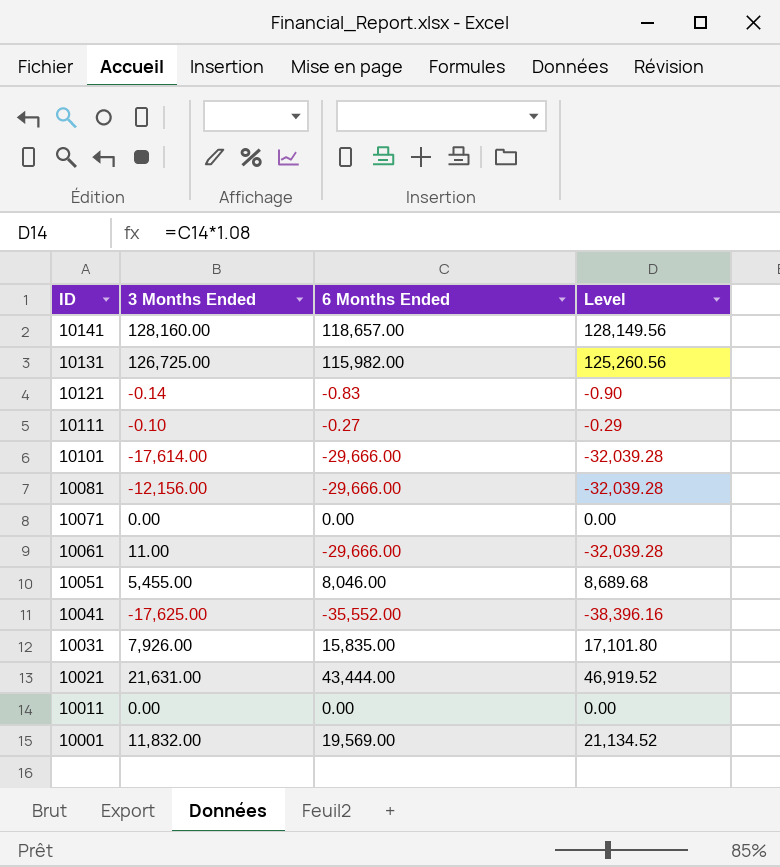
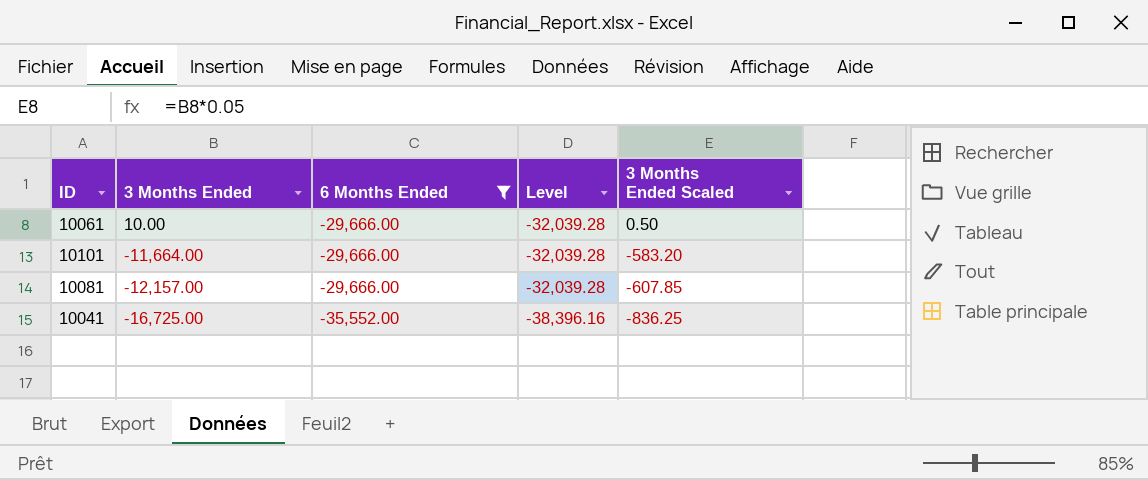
filter: none -> 6 Months Ended <= -29,666.00
row order: ID descending -> 3 Months Ended descending
column 3 Months Ended Scaled | formula: none -> [3 Months Ended] * 0.05
10061 | 3 Months Ended: 11.00 -> 10.00
10101 | 3 Months Ended: -17,614.00 -> -11,664.00
10081 | 3 Months Ended: -12,156.00 -> -12,157.00
10041 | 3 Months Ended: -17,625.00 -> -16,725.00

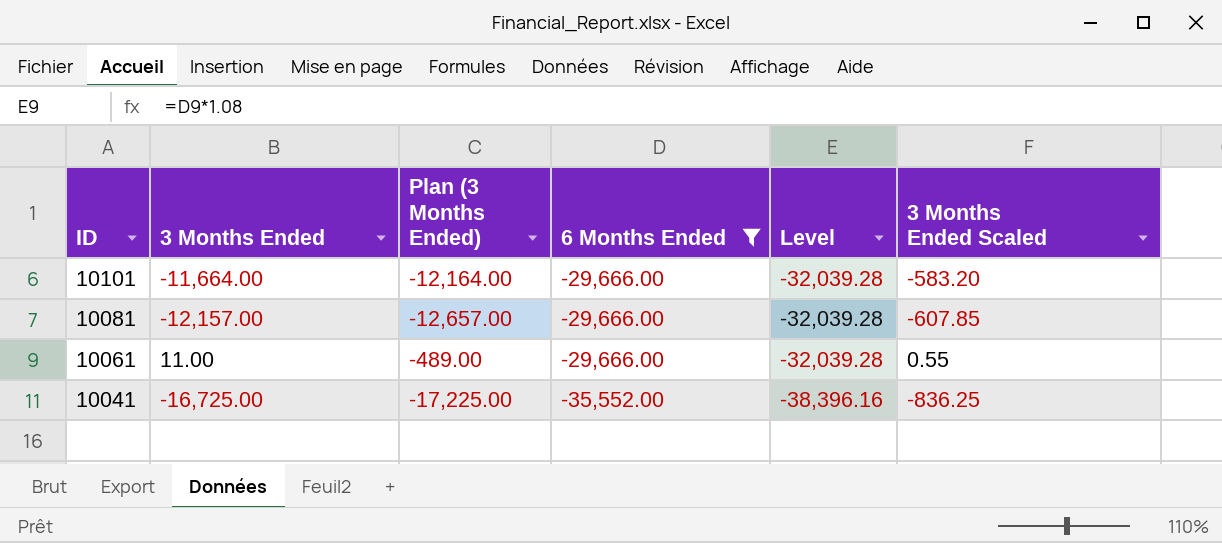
row order: 3 Months Ended descending -> ID descending
column Plan (3 Months Ended) | formula: none -> [3 Months Ended] - 500
10061 | 3 Months Ended: 10.00 -> 11.00
10061 | 3 Months Ended Scaled: 0.50 -> 0.55

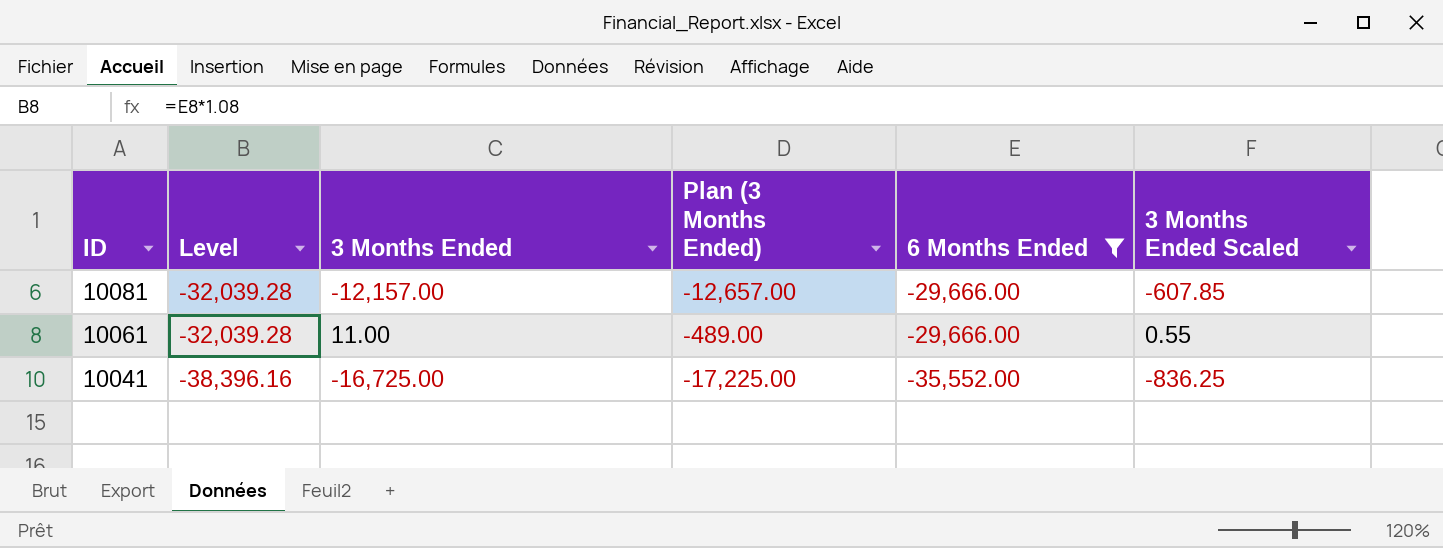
column Level | position: 5 -> 2
row 10101: -11,664.00 | -12,164.00 | -29,666.00 | -32,039.28 | -583.20 -> none

